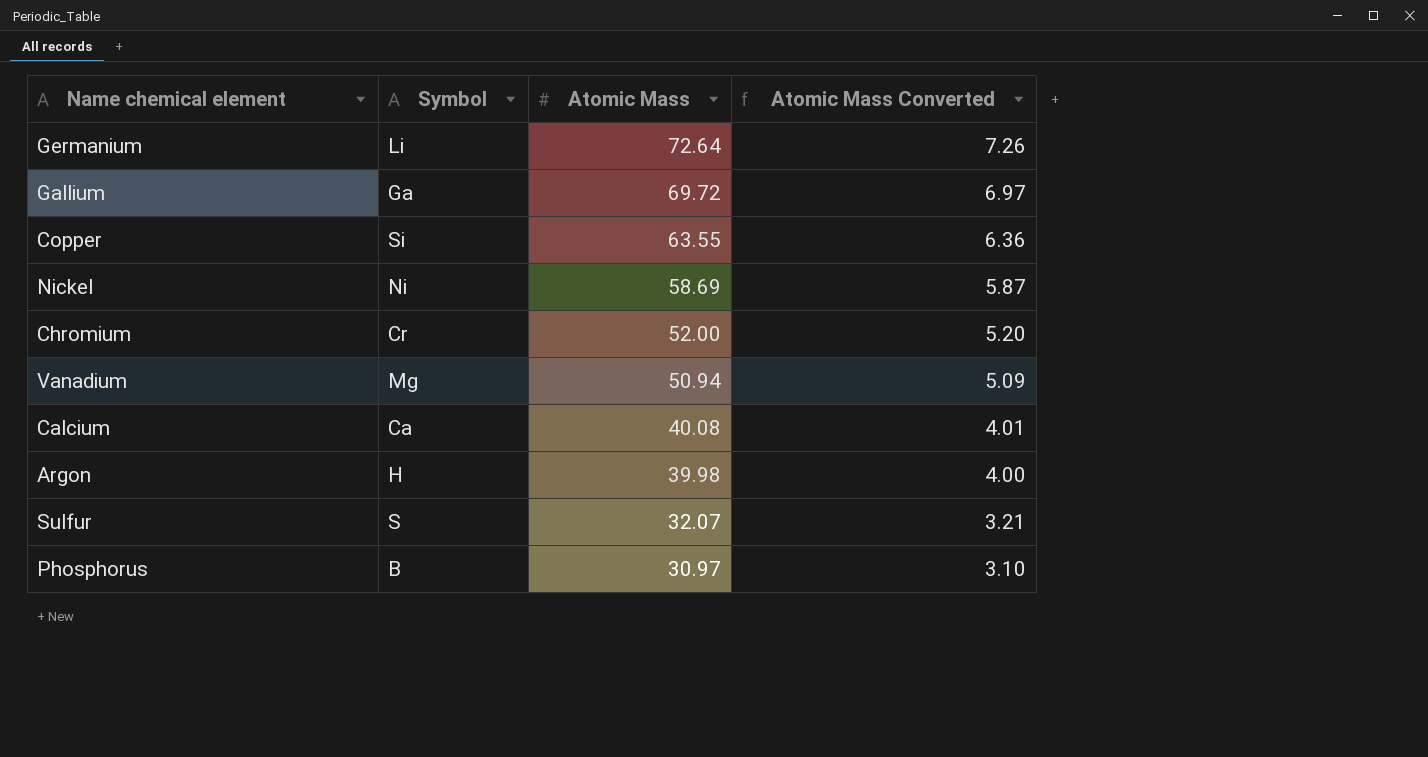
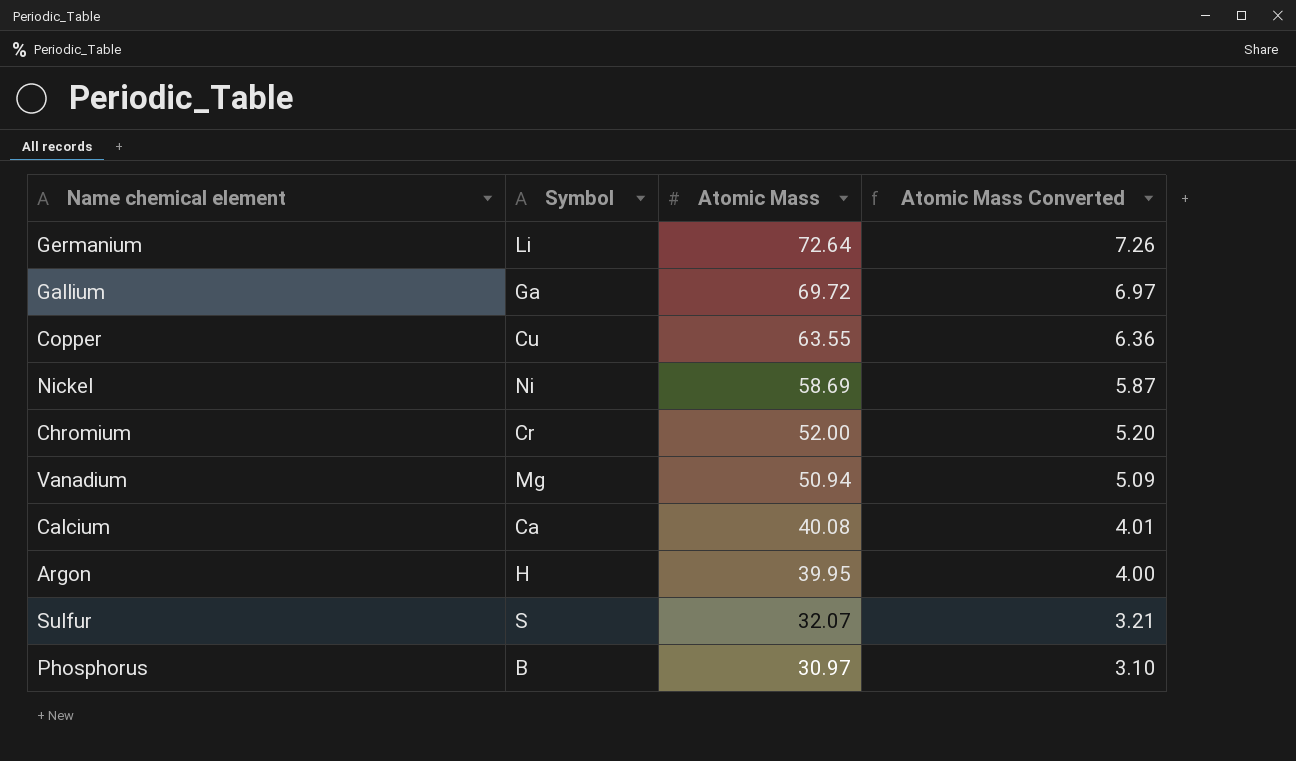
Copper | Symbol: Si -> Cu
Argon | Atomic Mass: 39.98 -> 39.95

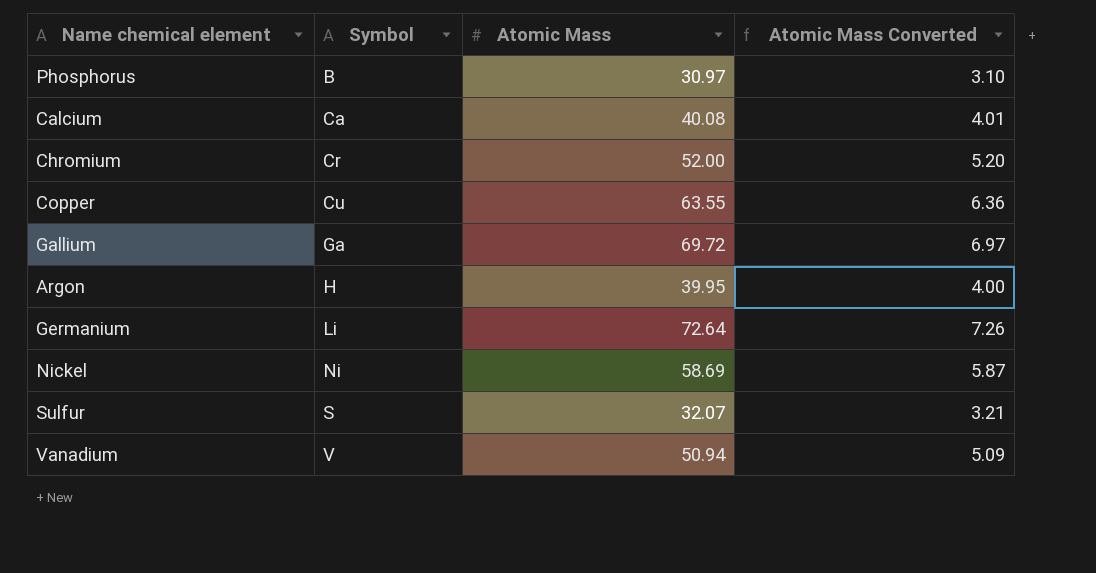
row order: Atomic Mass descending -> Symbol ascending
Vanadium | Symbol: Mg -> V

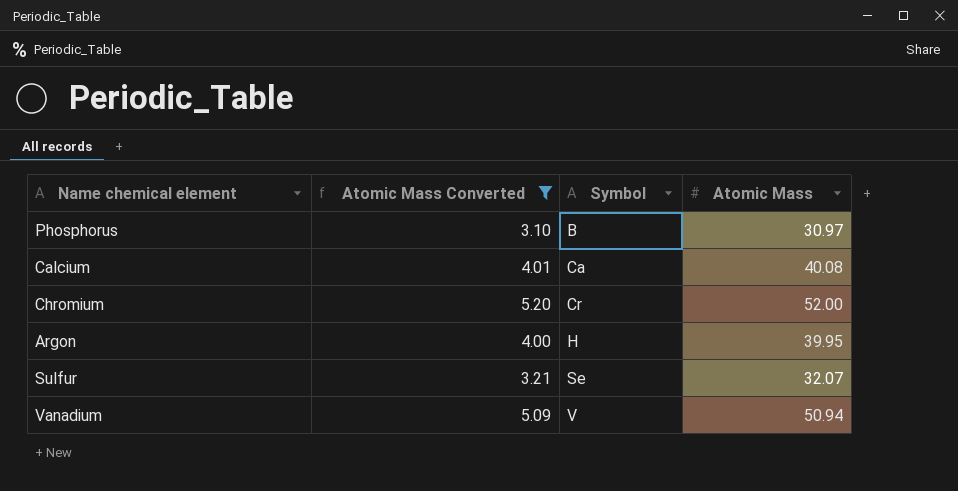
filter: none -> Atomic Mass Converted <= 5.20
column Atomic Mass Converted | position: 4 -> 2
Sulfur | Symbol: S -> Se

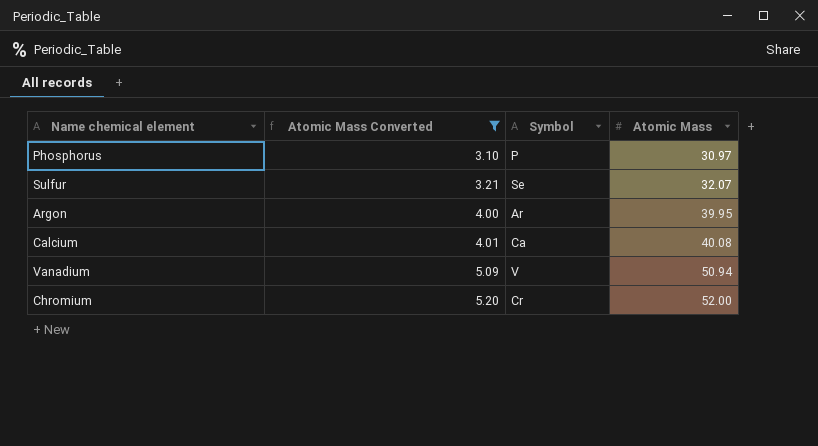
row order: Symbol ascending -> Atomic Mass Converted ascending
Phosphorus | Symbol: B -> P
Argon | Symbol: H -> Ar

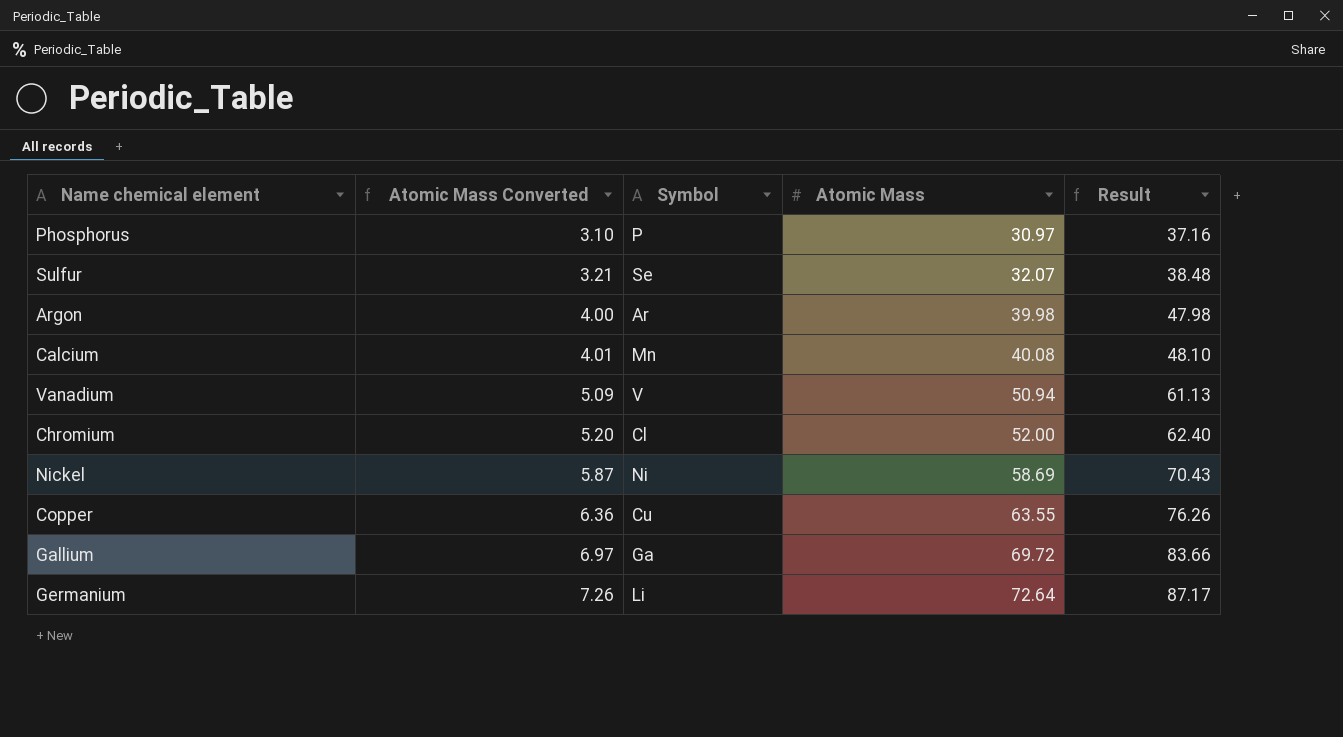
filter: Atomic Mass Converted <= 5.20 -> none
column Result | formula: none -> [Atomic Mass] * 1.2
Argon | Atomic Mass: 39.95 -> 39.98
Calcium | Symbol: Ca -> Mn
Chromium | Symbol: Cr -> Cl

